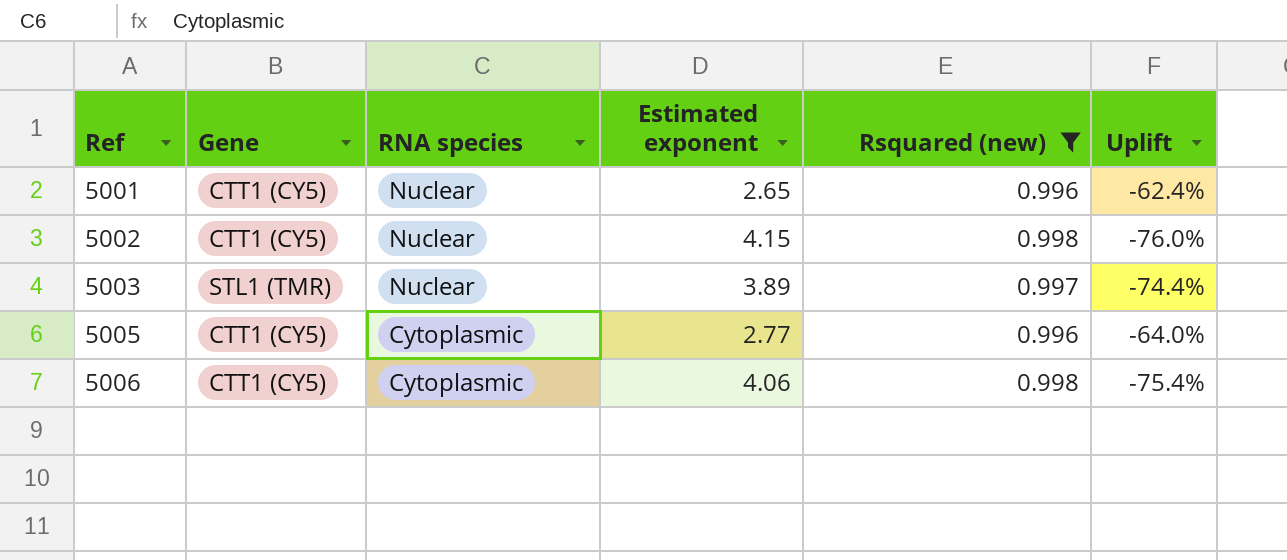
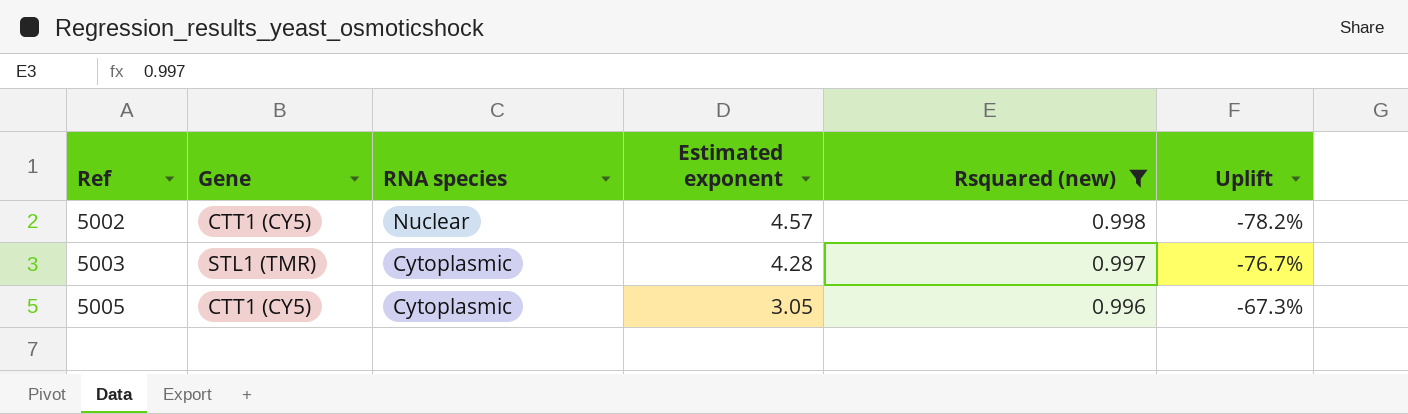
row 5001: CTT1 (CY5) | Nuclear | 2.65 | 0.996 | -62.4% -> none
row 5006: CTT1 (CY5) | Cytoplasmic | 4.06 | 0.998 | -75.4% -> none
5002 | Estimated exponent: 4.15 -> 4.57
5002 | Uplift: -76.0% -> -78.2%
5003 | RNA species: Nuclear -> Cytoplasmic
5003 | Estimated exponent: 3.89 -> 4.28
5003 | Uplift: -74.4% -> -76.7%
5005 | Estimated exponent: 2.77 -> 3.05
5005 | Uplift: -64.0% -> -67.3%

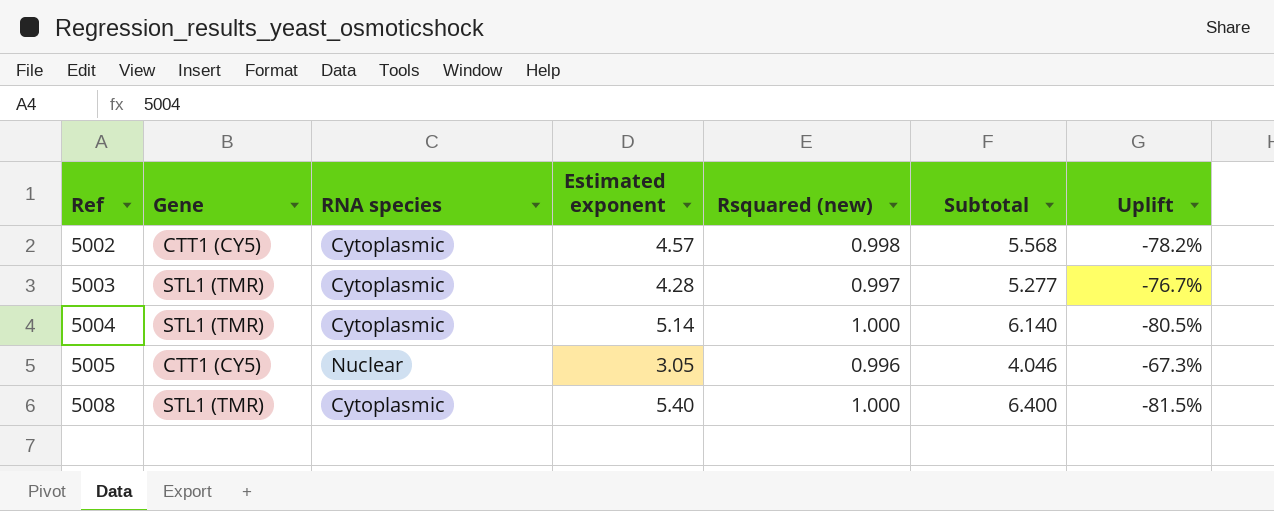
filter: Rsquared (new) != 1.000 -> none
column Subtotal | formula: none -> [Estimated exponent] + [Rsquared (new)]
5002 | RNA species: Nuclear -> Cytoplasmic
5005 | RNA species: Cytoplasmic -> Nuclear

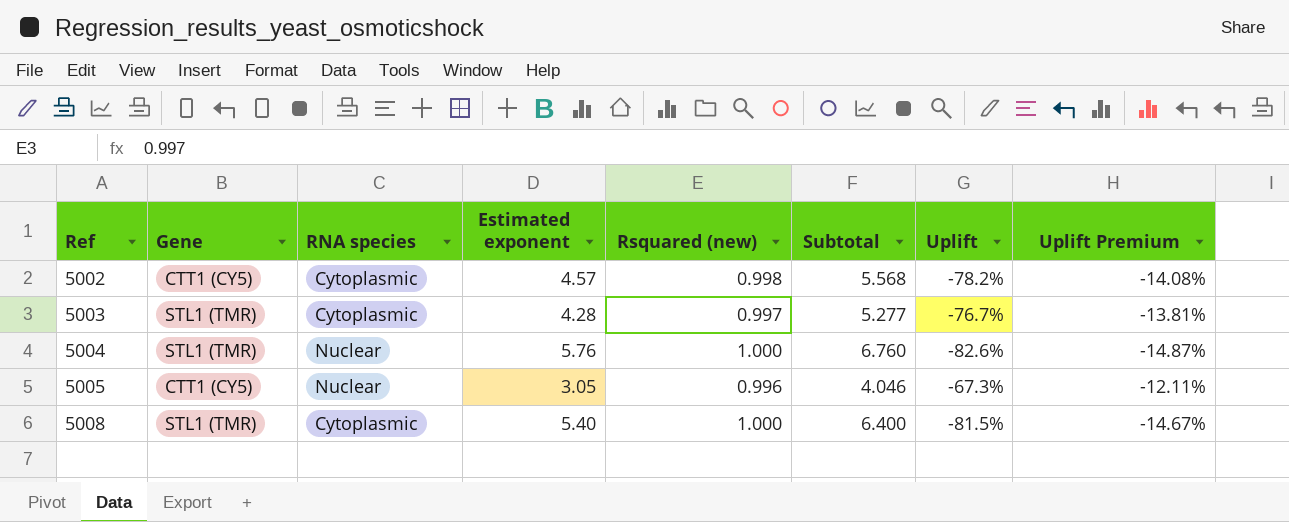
column Uplift Premium | formula: none -> [Uplift] * 0.18
5004 | RNA species: Cytoplasmic -> Nuclear
5004 | Estimated exponent: 5.14 -> 5.76
5004 | Subtotal: 6.140 -> 6.760
5004 | Uplift: -80.5% -> -82.6%

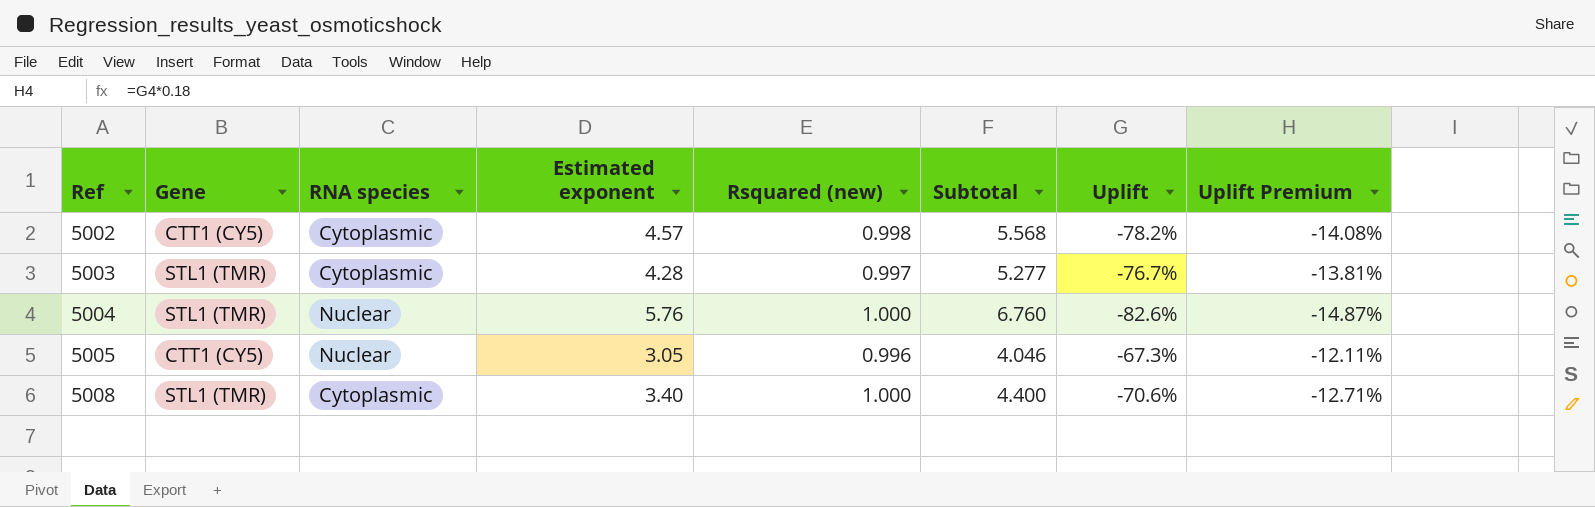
5008 | Estimated exponent: 5.40 -> 3.40
5008 | Subtotal: 6.400 -> 4.400
5008 | Uplift: -81.5% -> -70.6%
5008 | Uplift Premium: -14.67% -> -12.71%

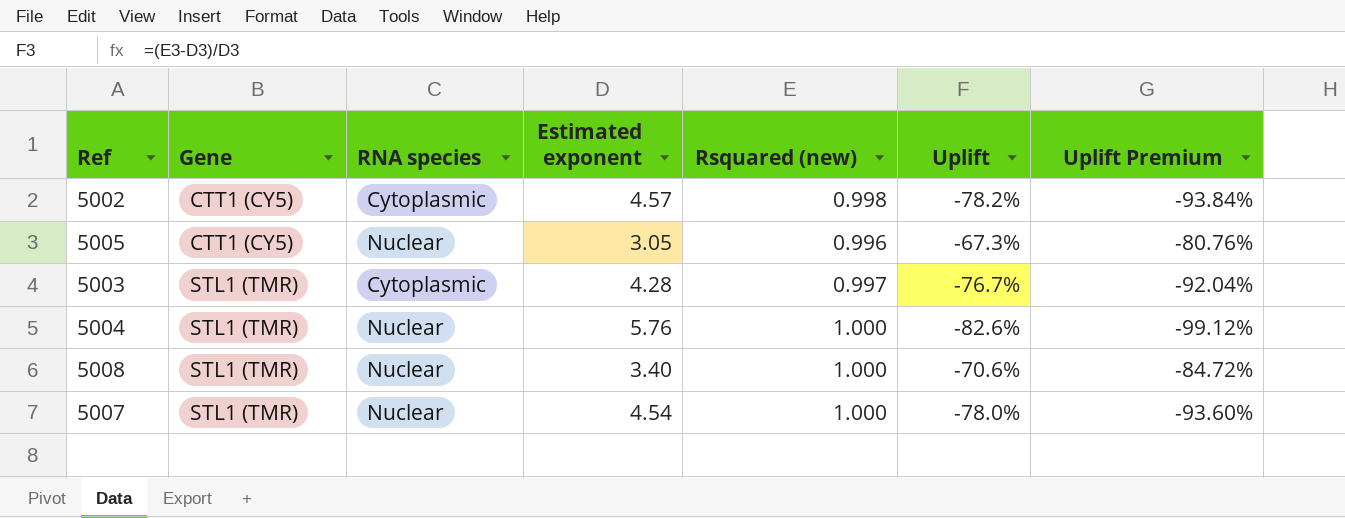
row order: Ref ascending -> Gene ascending
column Subtotal | formula: [Estimated exponent] + [Rsquared (new)] -> none
column Uplift Premium | formula: [Uplift] * 0.18 -> [Uplift] * 1.2
5008 | RNA species: Cytoplasmic -> Nuclear
row 5007: none -> STL1 (TMR) | Nuclear | 4.54 | 1.000 | -78.0% | -93.60%

